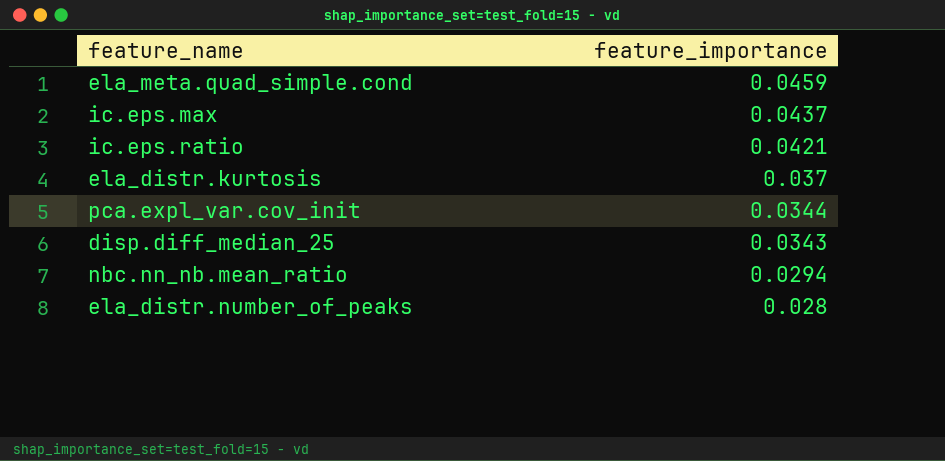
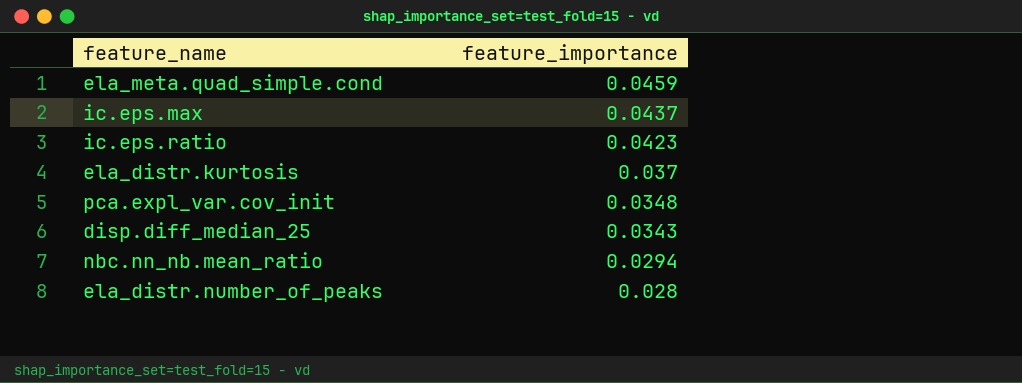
ic.eps.ratio | feature_importance: 0.0421 -> 0.0423
pca.expl_var.cov_init | feature_importance: 0.0344 -> 0.0348

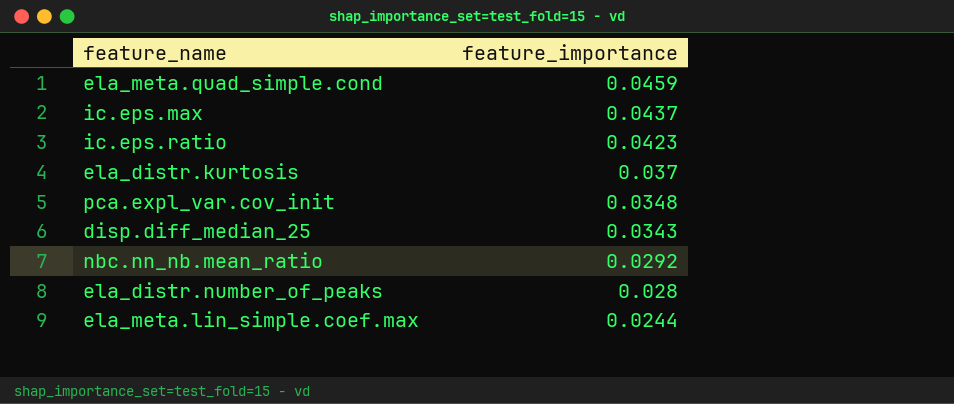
nbc.nn_nb.mean_ratio | feature_importance: 0.0294 -> 0.0292
row ela_meta.lin_simple.coef.max: none -> 0.0244

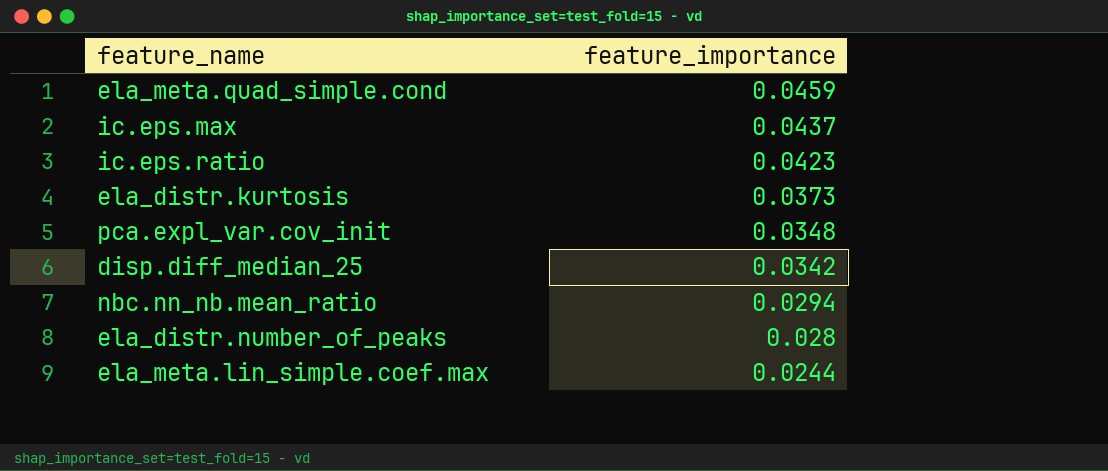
ela_distr.kurtosis | feature_importance: 0.037 -> 0.0373
disp.diff_median_25 | feature_importance: 0.0343 -> 0.0342
nbc.nn_nb.mean_ratio | feature_importance: 0.0292 -> 0.0294

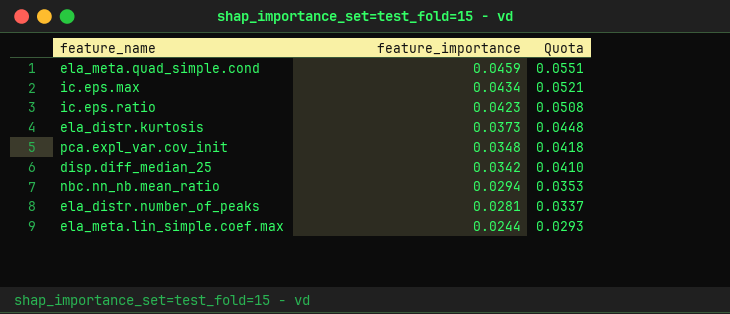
column Quota | formula: none -> [feature_importance] * 1.2
ic.eps.max | feature_importance: 0.0437 -> 0.0434
ela_distr.number_of_peaks | feature_importance: 0.028 -> 0.0281

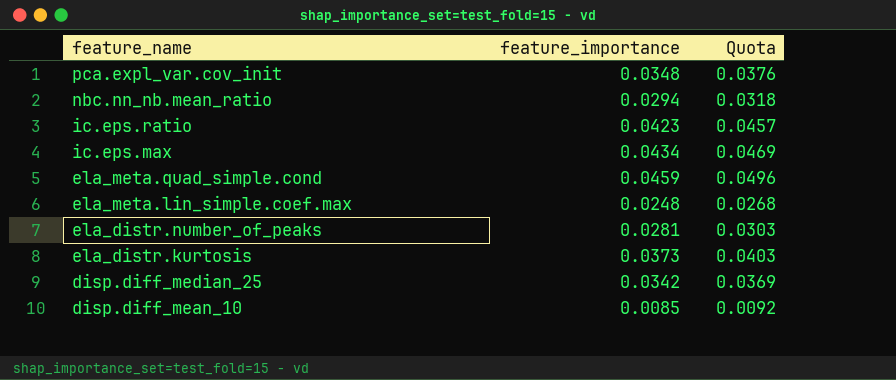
row order: feature_importance descending -> feature_name descending
column Quota | formula: [feature_importance] * 1.2 -> [feature_importance] * 1.08
ela_meta.lin_simple.coef.max | feature_importance: 0.0244 -> 0.0248
row disp.diff_mean_10: none -> 0.0085 | 0.0092

